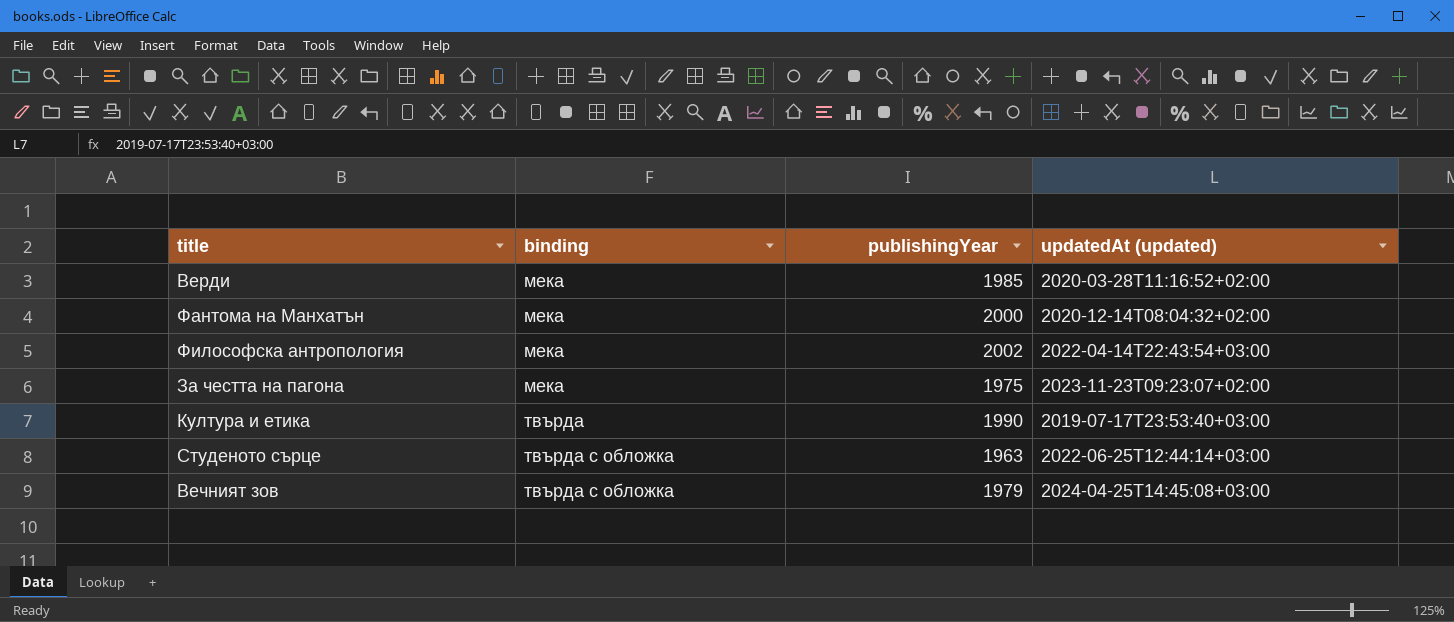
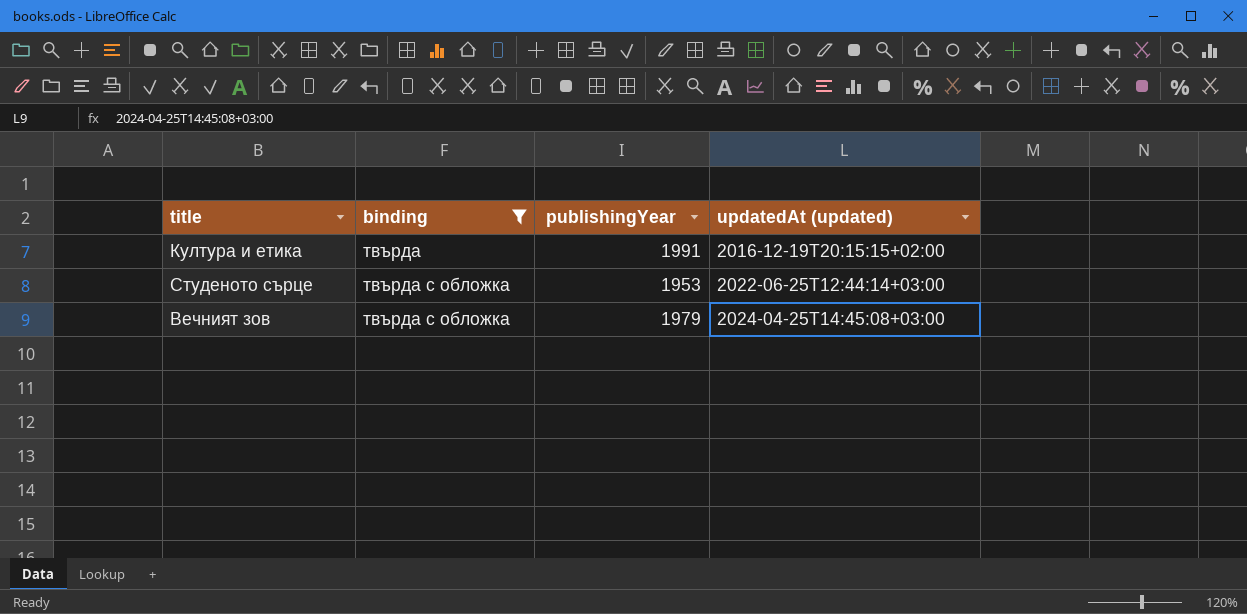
filter: none -> binding != мека
Култура и етика | publishingYear: 1990 -> 1991
Култура и етика | updatedAt (updated): 2019-07-17T23:53:40+03:00 -> 2016-12-19T20:15:15+02:00
Студеното сърце | publishingYear: 1963 -> 1953

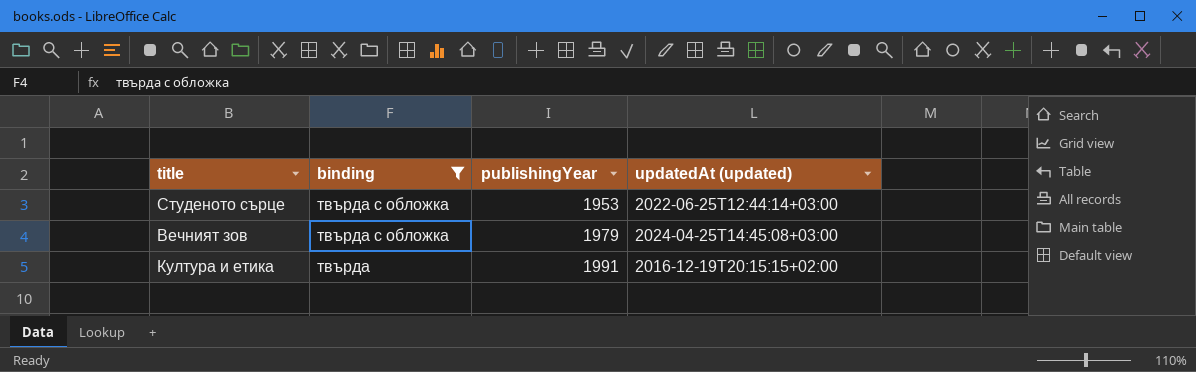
row order: binding ascending -> binding descending

